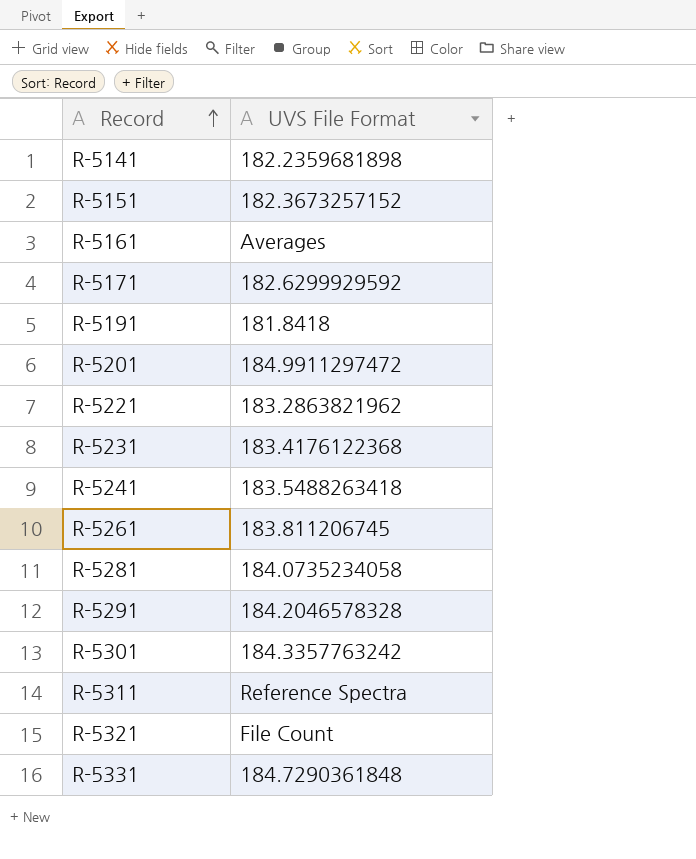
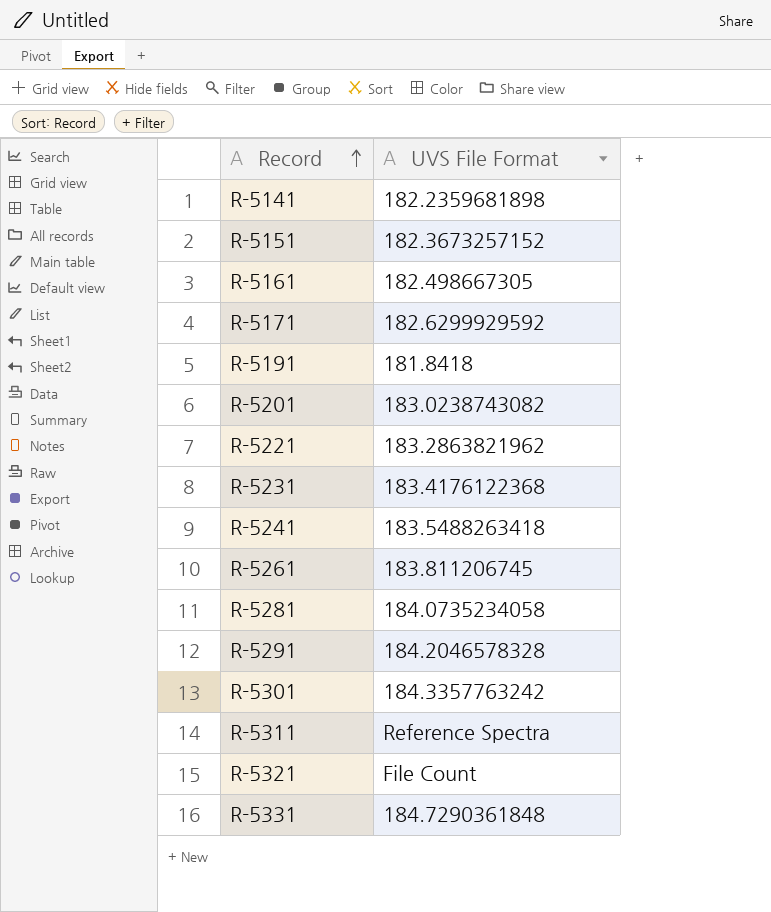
R-5161 | UVS File Format: Averages -> 182.498667305
R-5201 | UVS File Format: 184.9911297472 -> 183.0238743082

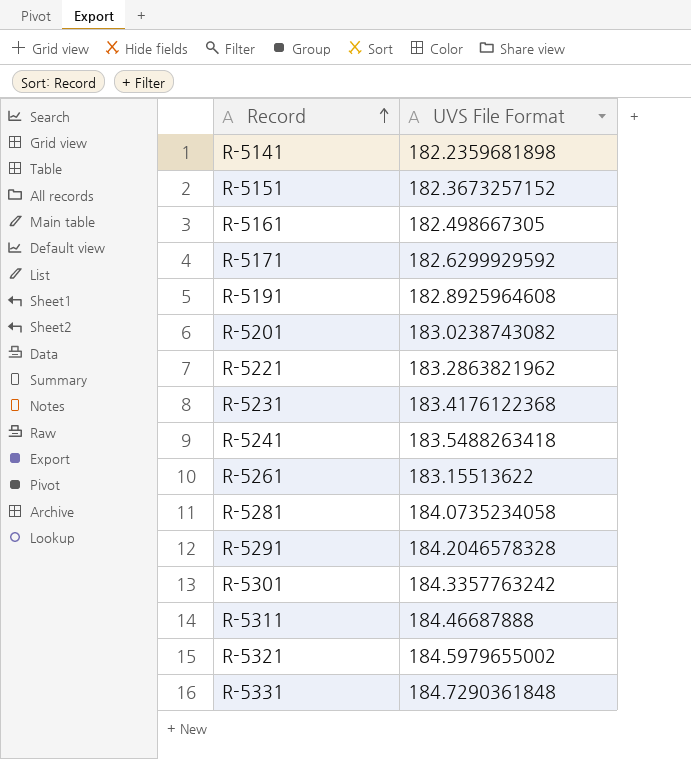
R-5191 | UVS File Format: 181.8418 -> 182.8925964608
R-5261 | UVS File Format: 183.811206745 -> 183.15513622
R-5311 | UVS File Format: Reference Spectra -> 184.46687888
R-5321 | UVS File Format: File Count -> 184.5979655002

